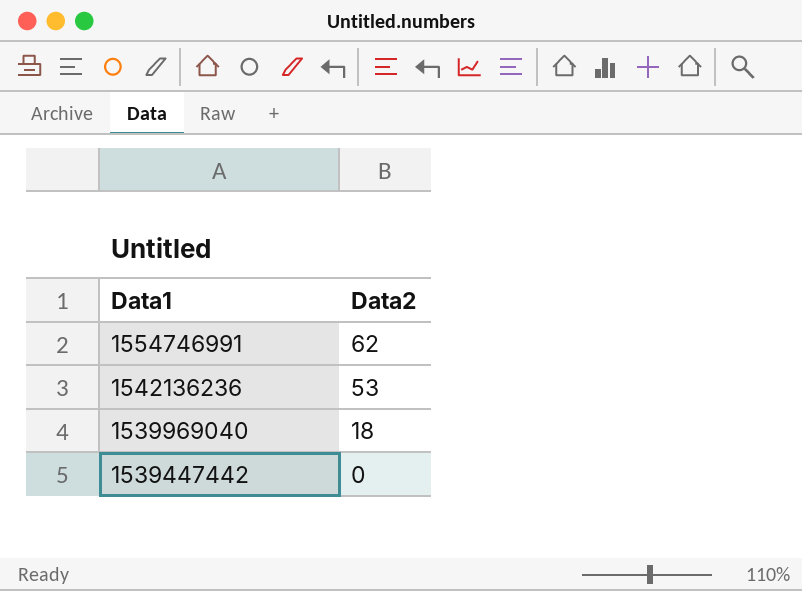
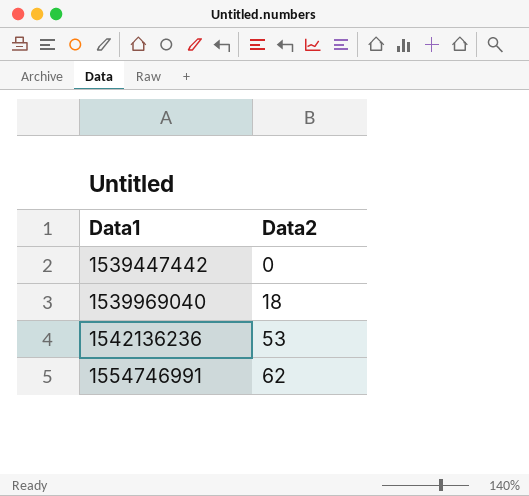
row order: Data1 descending -> Data1 ascending

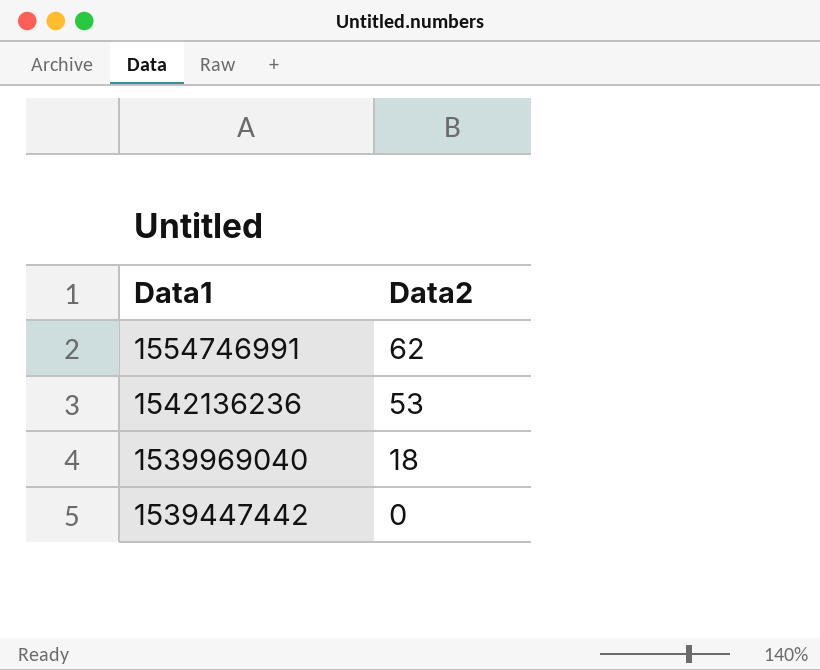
row order: Data1 ascending -> Data1 descending

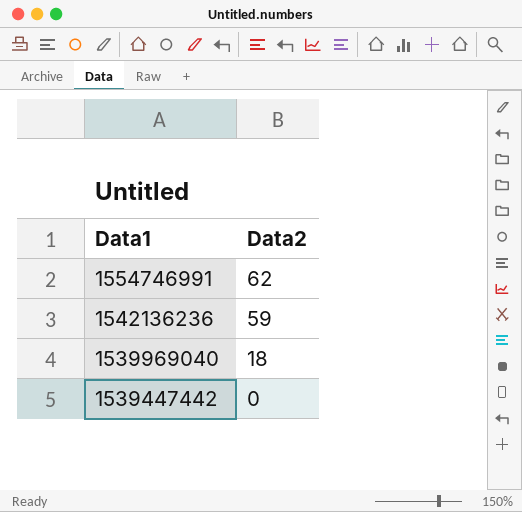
1542136236 | Data2: 53 -> 59

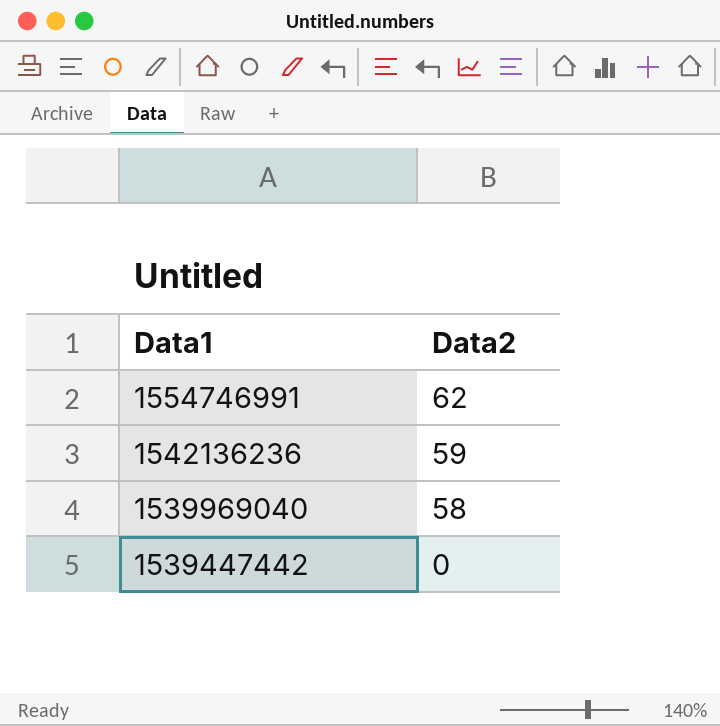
1539969040 | Data2: 18 -> 58

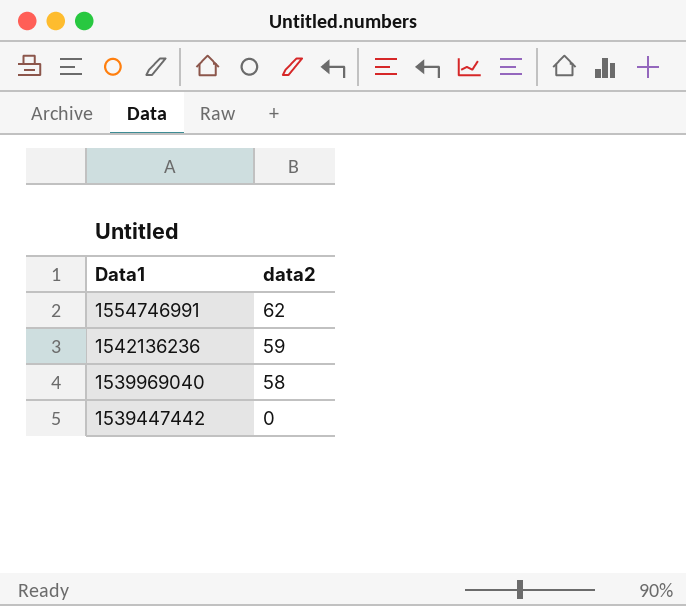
column name: Data2 -> data2

